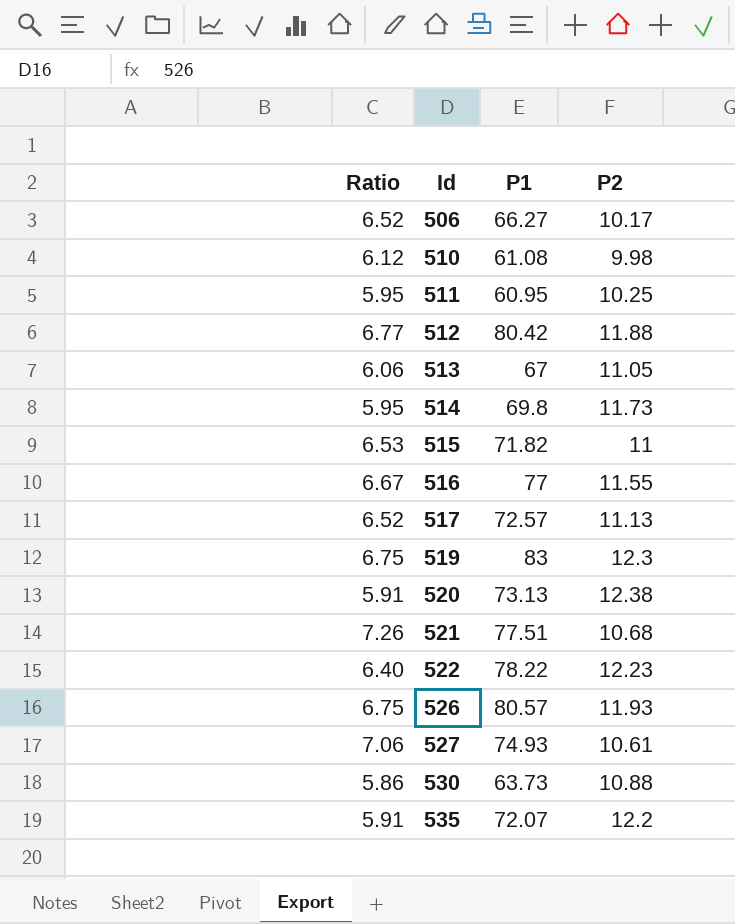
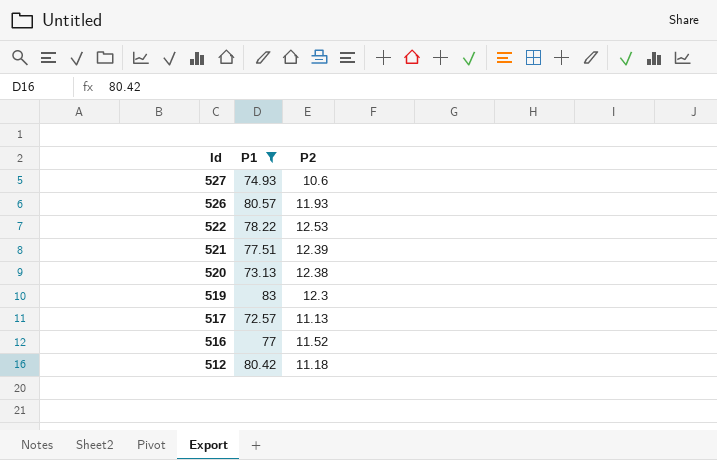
filter: none -> P1 >= 72.57
row order: Id ascending -> Id descending
column Ratio | formula: [P1] / [P2] -> none
527 | P2: 10.61 -> 10.6
522 | P2: 12.23 -> 12.53
521 | P2: 10.68 -> 12.39
516 | P2: 11.55 -> 11.52
512 | P2: 11.88 -> 11.18

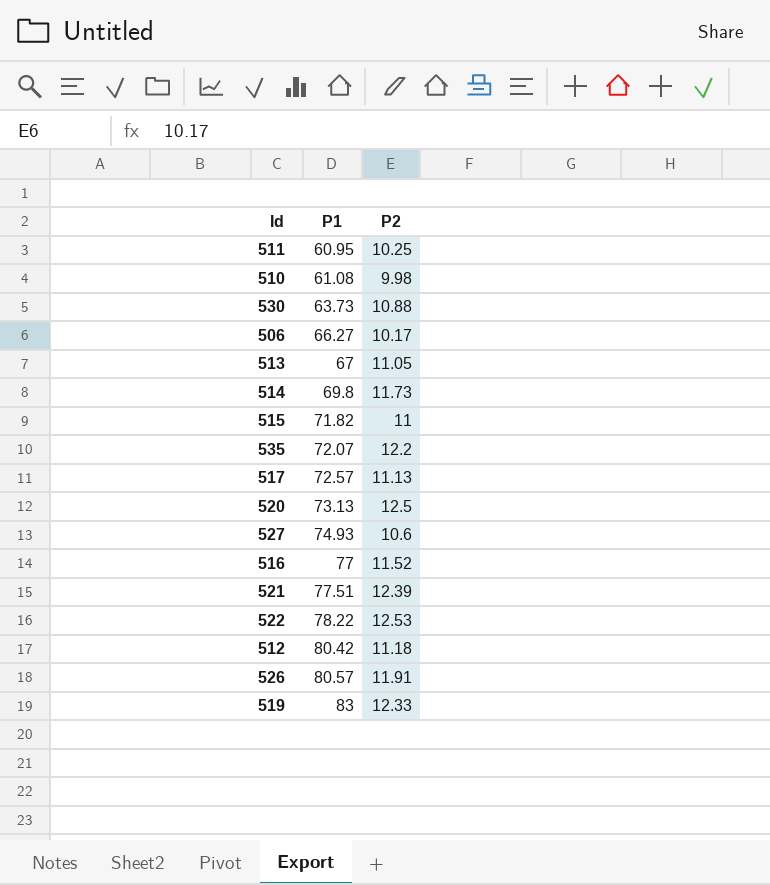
filter: P1 >= 72.57 -> none
row order: Id descending -> P1 ascending
520 | P2: 12.38 -> 12.5
526 | P2: 11.93 -> 11.91
519 | P2: 12.3 -> 12.33

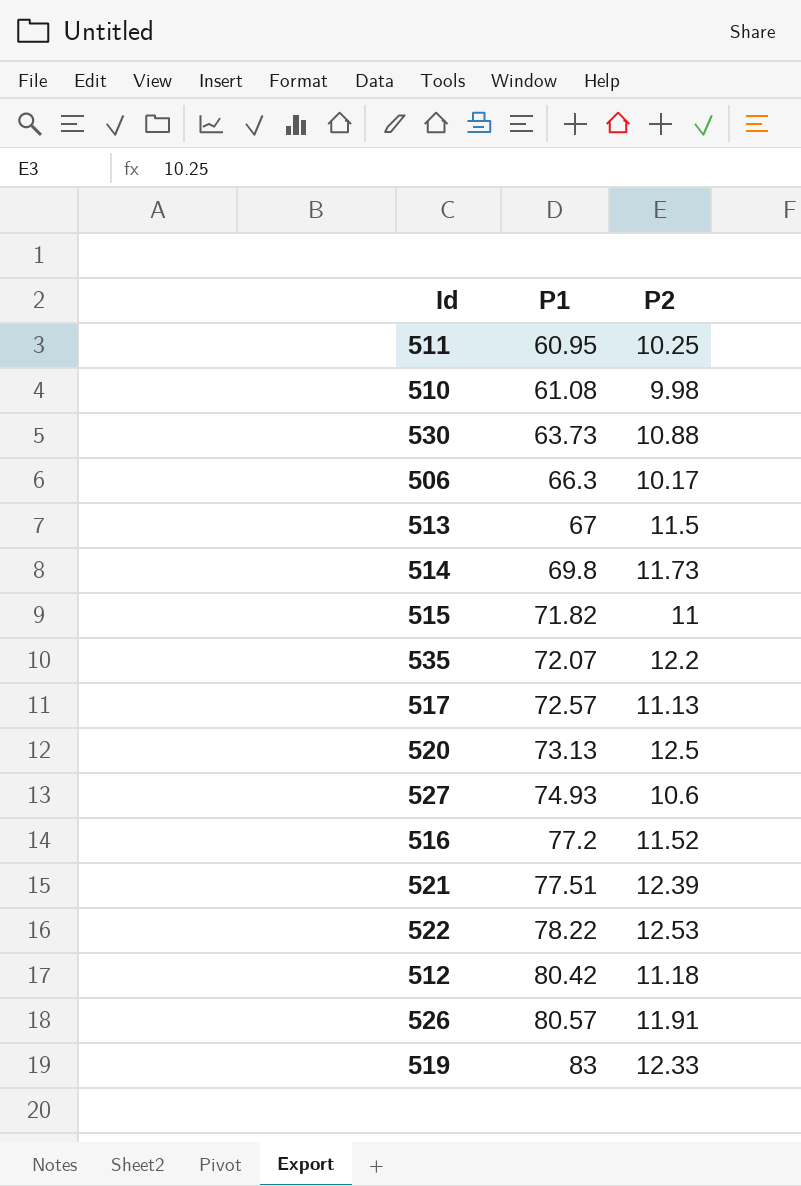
506 | P1: 66.27 -> 66.3
513 | P2: 11.05 -> 11.5
516 | P1: 77 -> 77.2

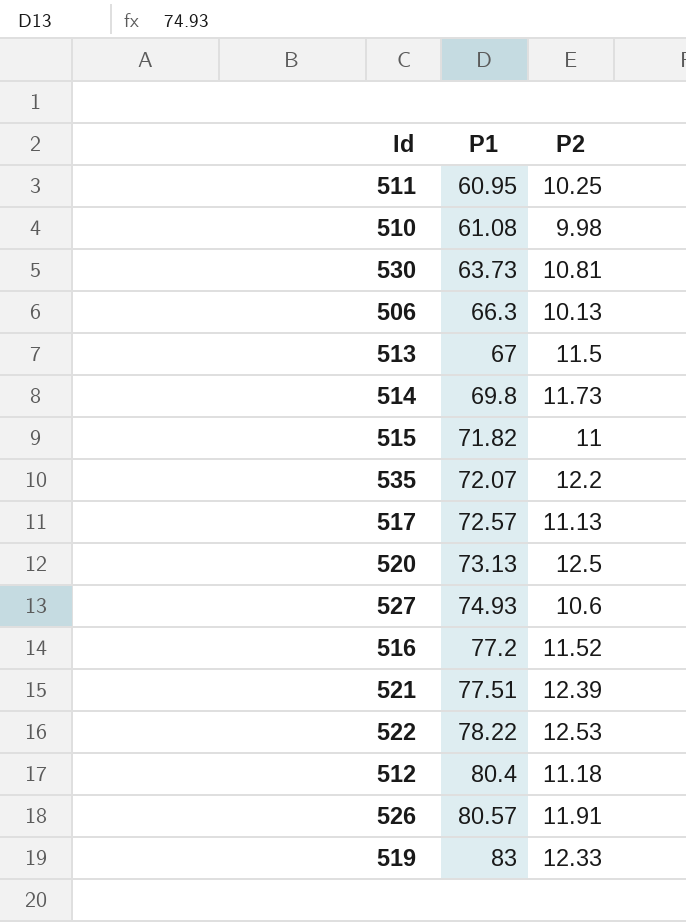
530 | P2: 10.88 -> 10.81
506 | P2: 10.17 -> 10.13
512 | P1: 80.42 -> 80.4

